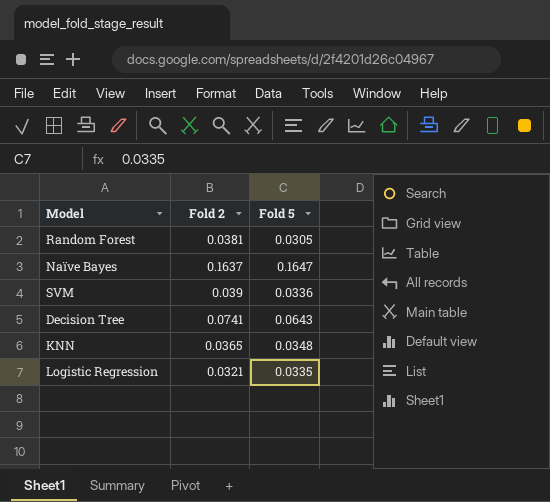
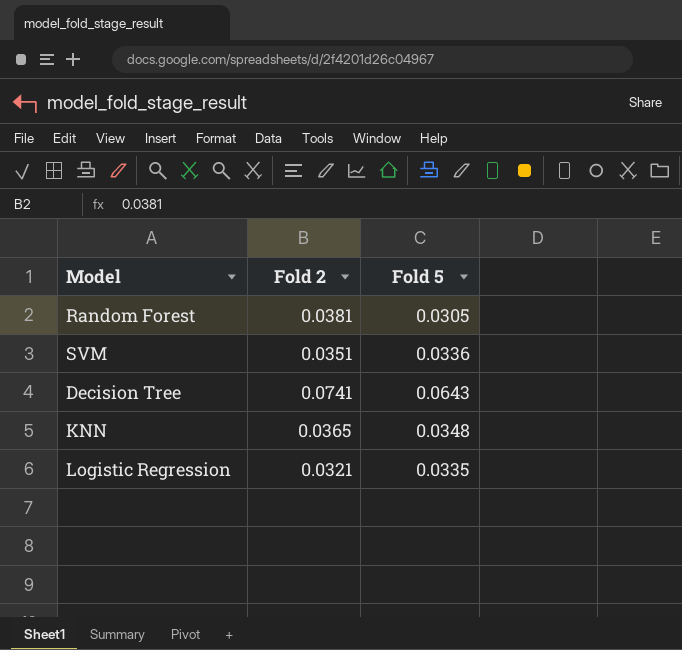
row Naïve Bayes: 0.1637 | 0.1647 -> none
SVM | Fold 2: 0.039 -> 0.0351

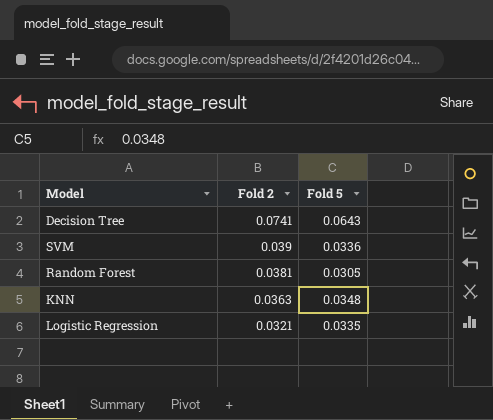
row order: none -> Fold 2 descending
SVM | Fold 2: 0.0351 -> 0.039
KNN | Fold 2: 0.0365 -> 0.0363

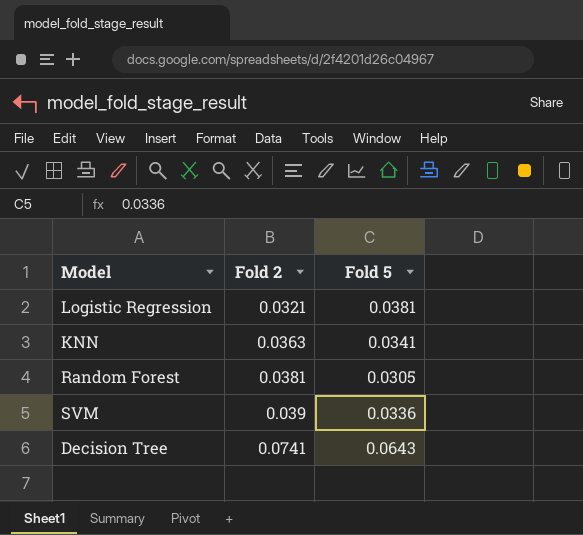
row order: Fold 2 descending -> Fold 2 ascending
Logistic Regression | Fold 5: 0.0335 -> 0.0381
KNN | Fold 5: 0.0348 -> 0.0341

